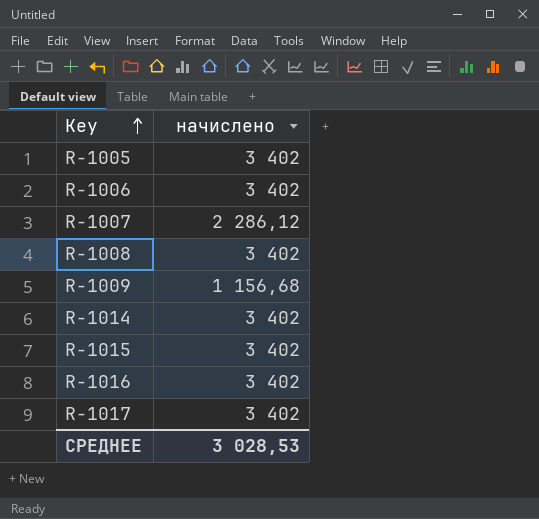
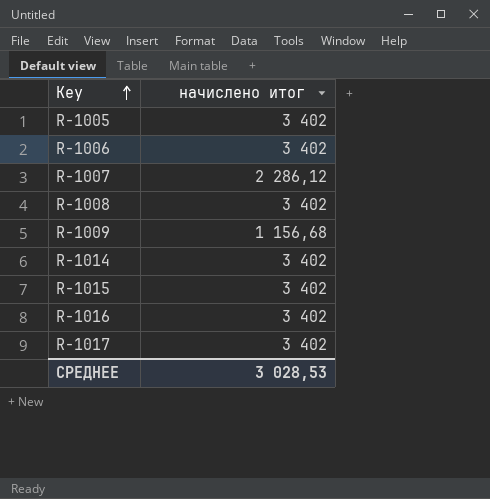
column name: начислено -> начислено итог

